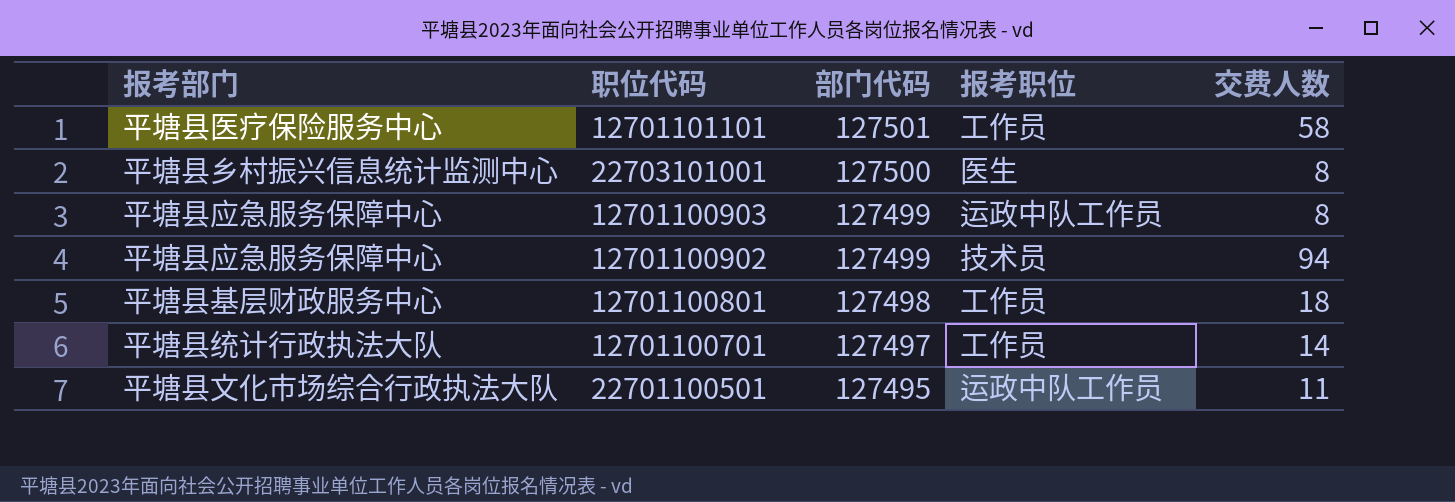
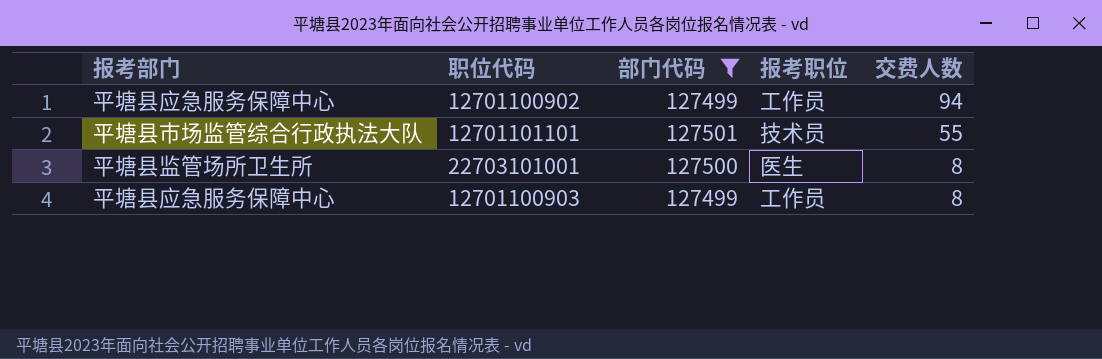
filter: none -> 部门代码 >= 127499
row order: 部门代码 descending -> 交费人数 descending
12701100902 | 报考职位: 技术员 -> 工作员
12701101101 | 报考部门: 平塘县医疗保险服务中心 -> 平塘县市场监管综合行政执法大队
12701101101 | 报考职位: 工作员 -> 技术员
12701101101 | 交费人数: 58 -> 55
22703101001 | 报考部门: 平塘县乡村振兴信息统计监测中心 -> 平塘县监管场所卫生所
12701100903 | 报考职位: 运政中队工作员 -> 工作员

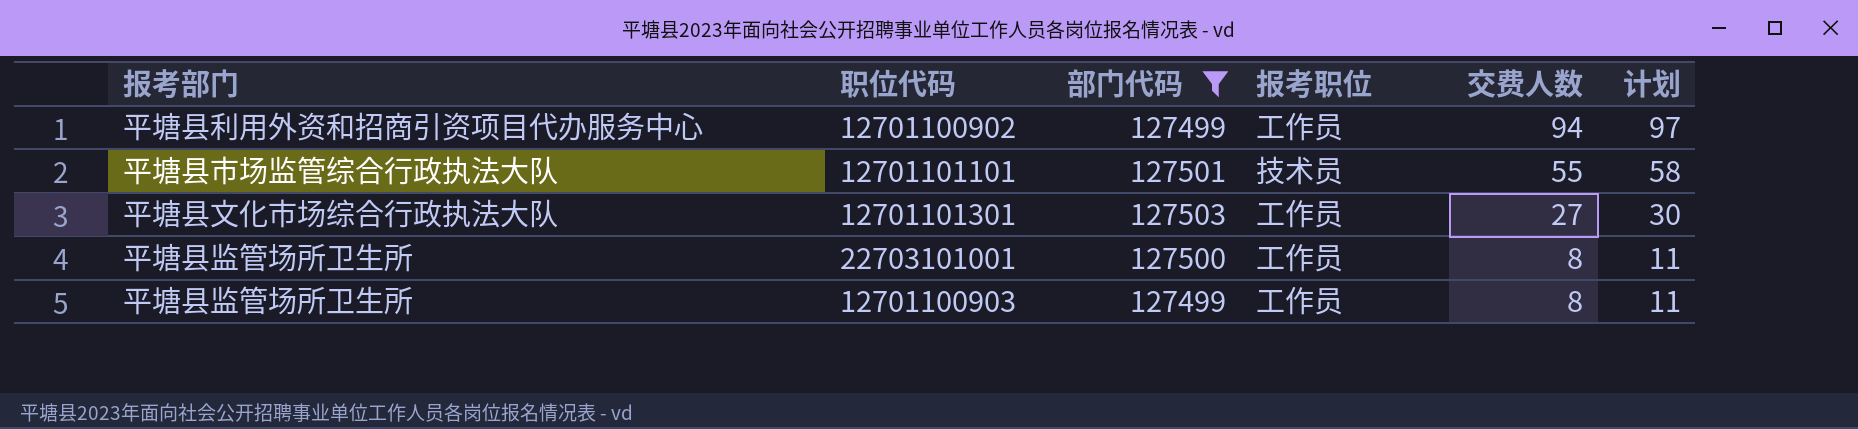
column 计划 | formula: none -> [交费人数] + 3
12701100902 | 报考部门: 平塘县应急服务保障中心 -> 平塘县利用外资和招商引资项目代办服务中心
row 12701101301: none -> 平塘县文化市场综合行政执法大队 | 127503 | 工作员 | 27 | 30
22703101001 | 报考职位: 医生 -> 工作员
12701100903 | 报考部门: 平塘县应急服务保障中心 -> 平塘县监管场所卫生所

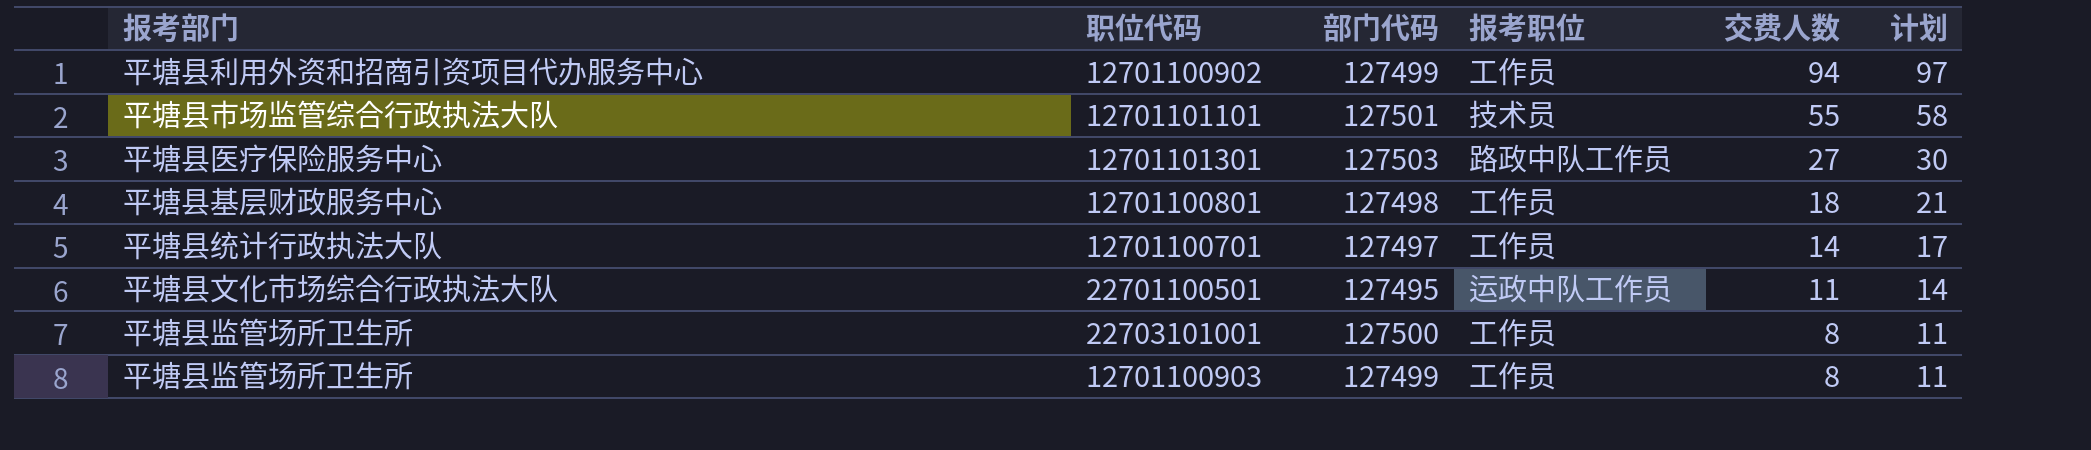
filter: 部门代码 >= 127499 -> none
12701101301 | 报考部门: 平塘县文化市场综合行政执法大队 -> 平塘县医疗保险服务中心
12701101301 | 报考职位: 工作员 -> 路政中队工作员

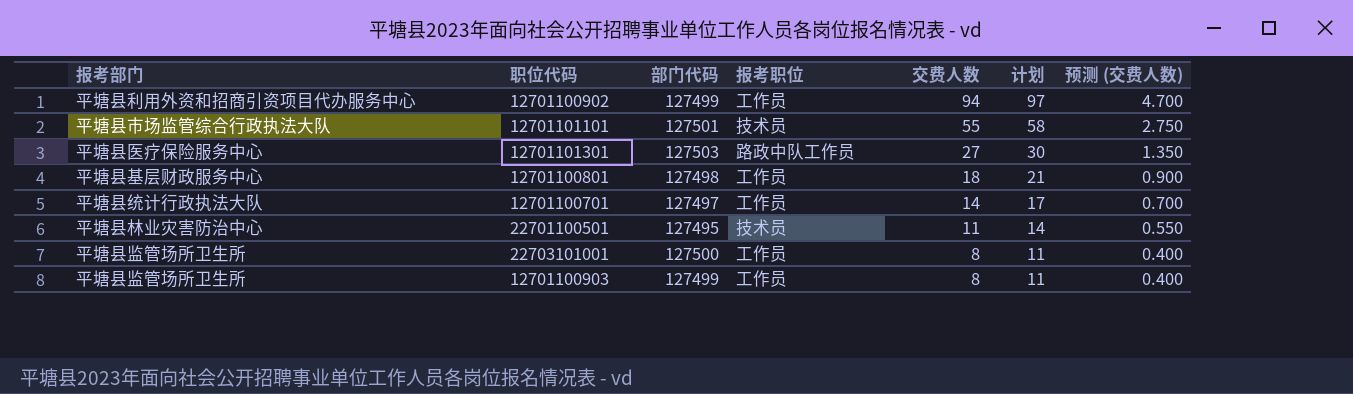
column 预测 (交费人数) | formula: none -> [交费人数] * 0.05
22701100501 | 报考部门: 平塘县文化市场综合行政执法大队 -> 平塘县林业灾害防治中心
22701100501 | 报考职位: 运政中队工作员 -> 技术员

